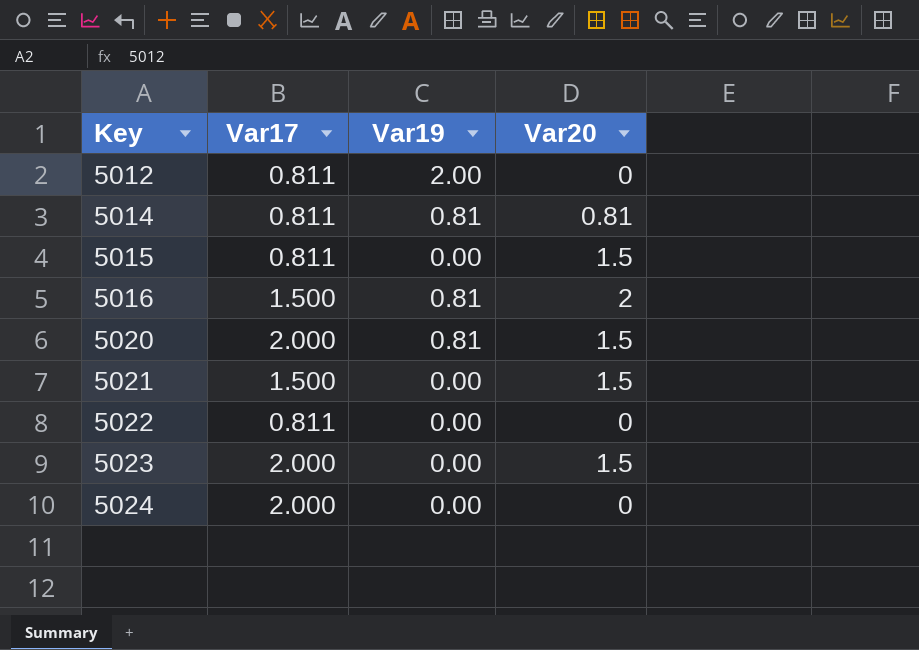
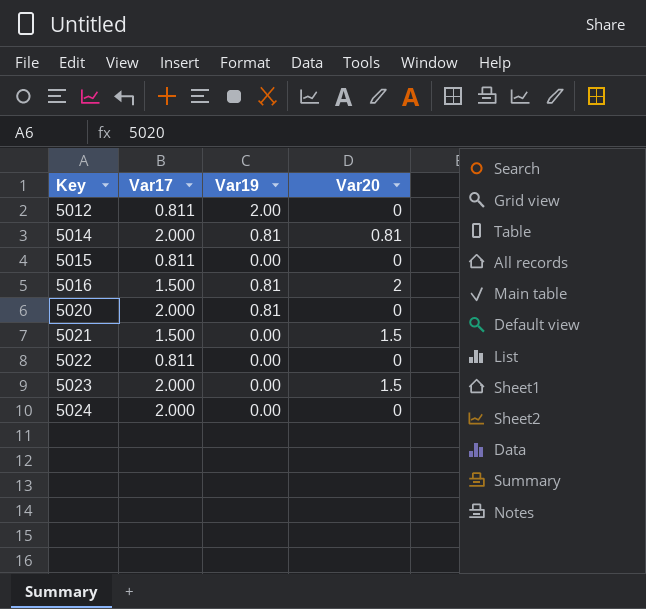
5014 | Var17: 0.811 -> 2.000
5015 | Var20: 1.5 -> 0
5020 | Var20: 1.5 -> 0

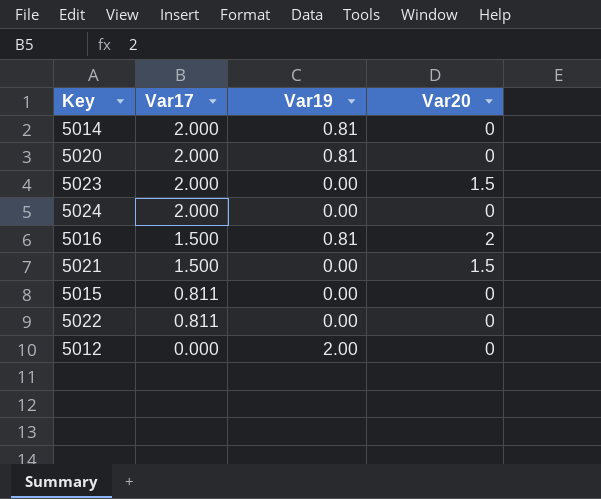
row order: Key ascending -> Var17 descending
5014 | Var20: 0.81 -> 0
5012 | Var17: 0.811 -> 0.000

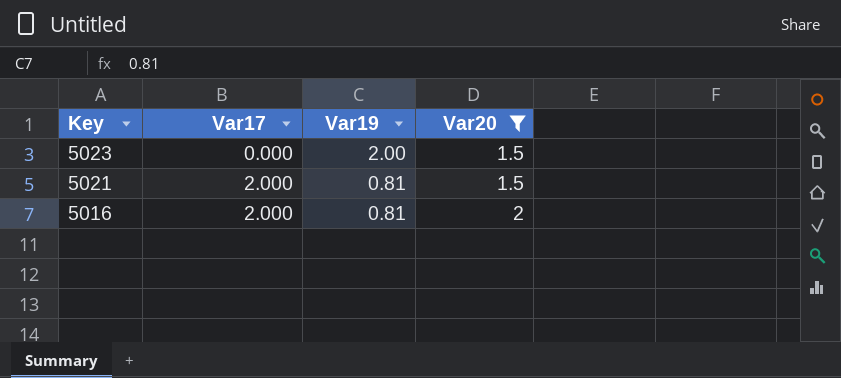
filter: none -> Var20 != 0
row order: Var17 descending -> Key descending
5023 | Var17: 2.000 -> 0.000
5023 | Var19: 0.00 -> 2.00
5021 | Var17: 1.500 -> 2.000
5021 | Var19: 0.00 -> 0.81
5016 | Var17: 1.500 -> 2.000

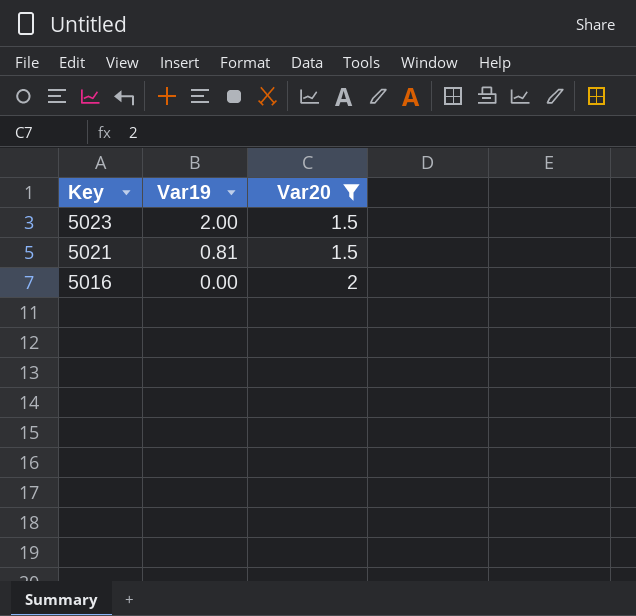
column Var17 | position: 2 -> none
5016 | Var19: 0.81 -> 0.00

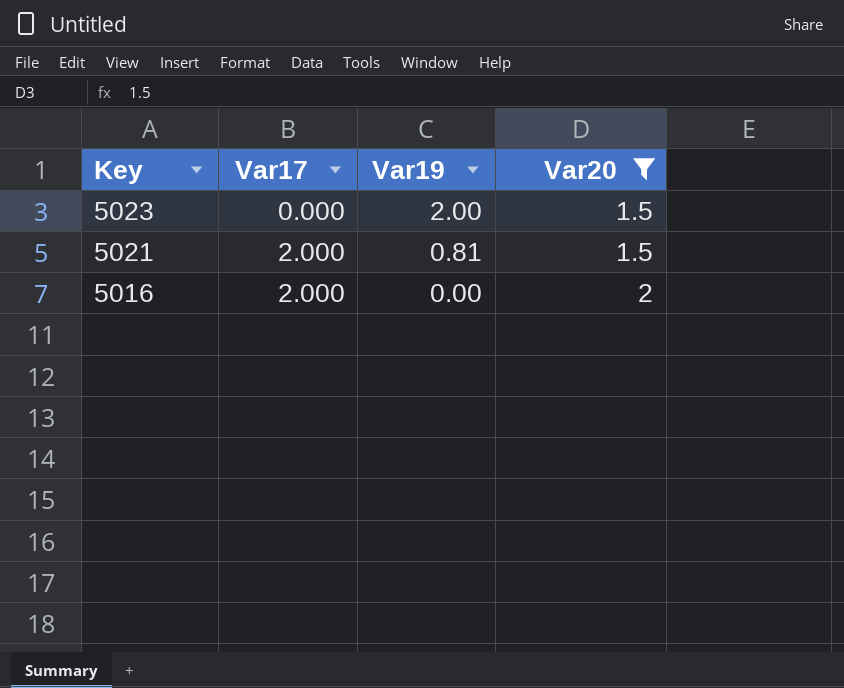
column Var17 | position: none -> 2

